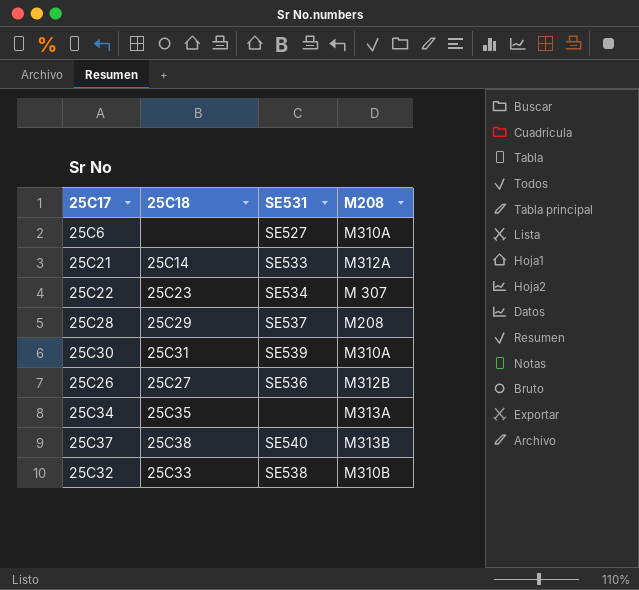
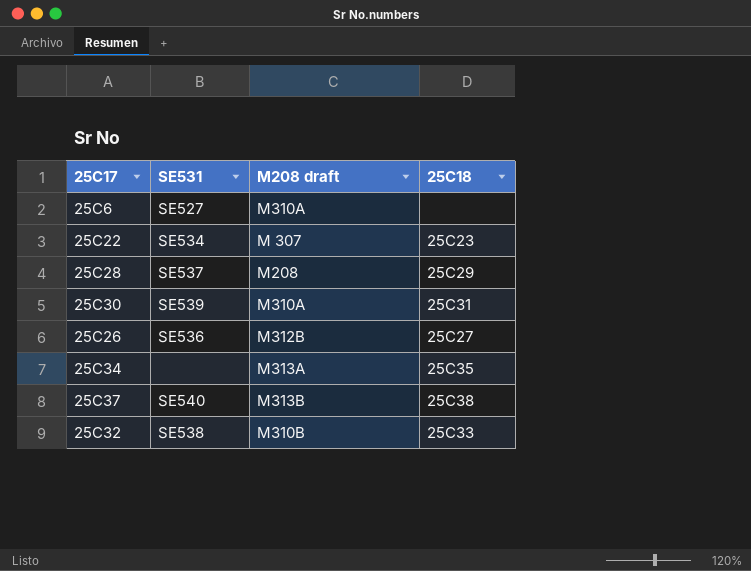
column name: M208 -> M208 draft
column 25C18 | position: 2 -> 4
row 25C21: 25C14 | SE533 | M312A -> none

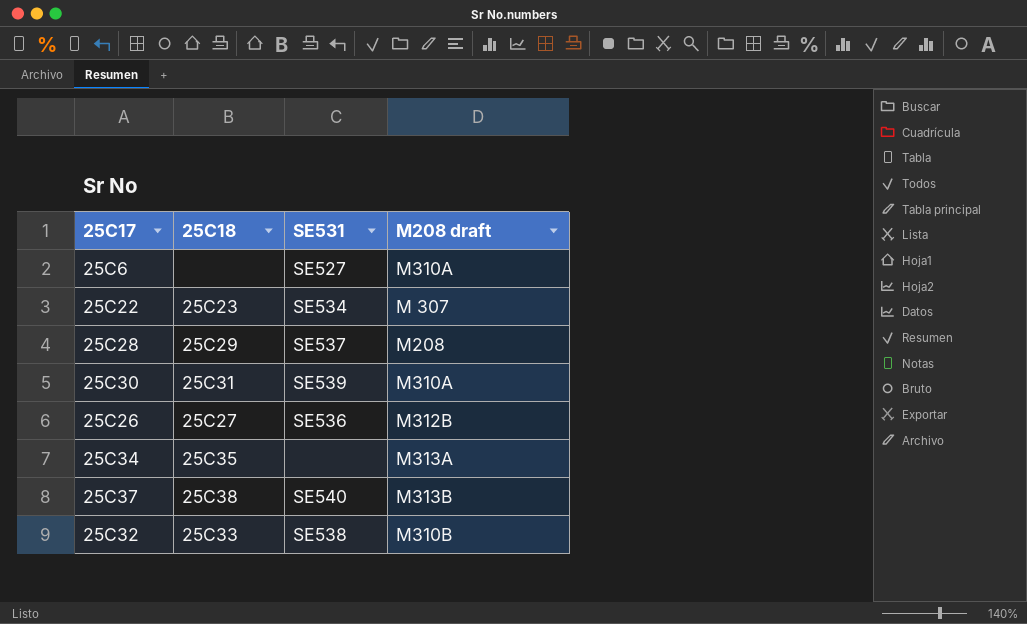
column 25C18 | position: 4 -> 2

